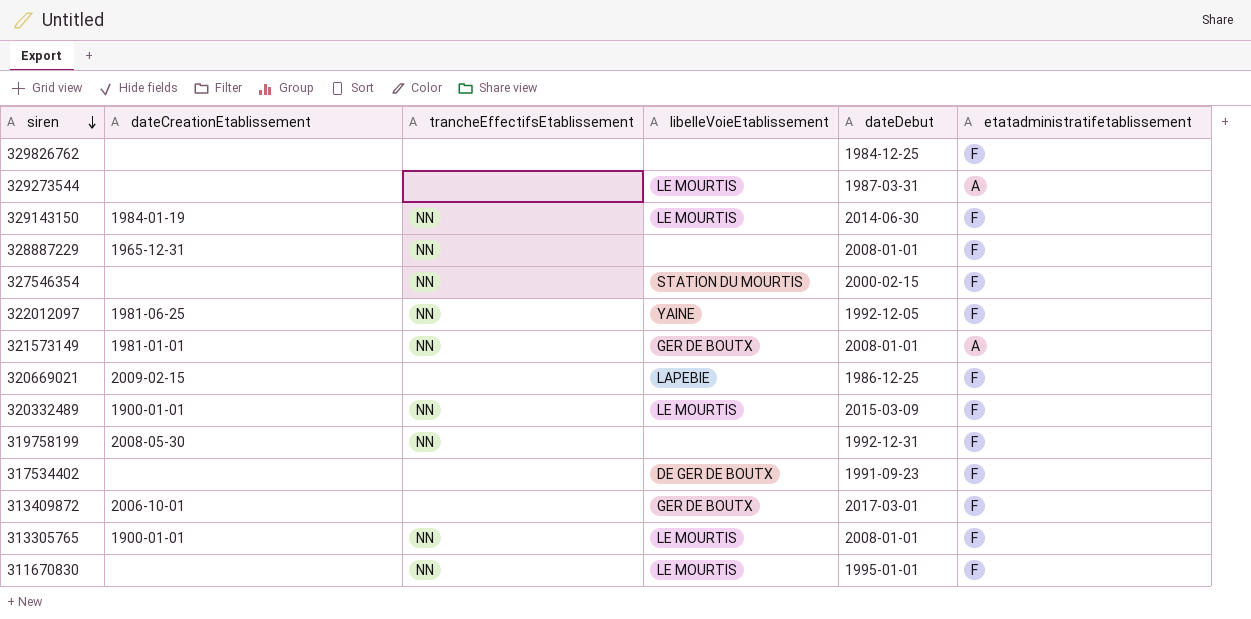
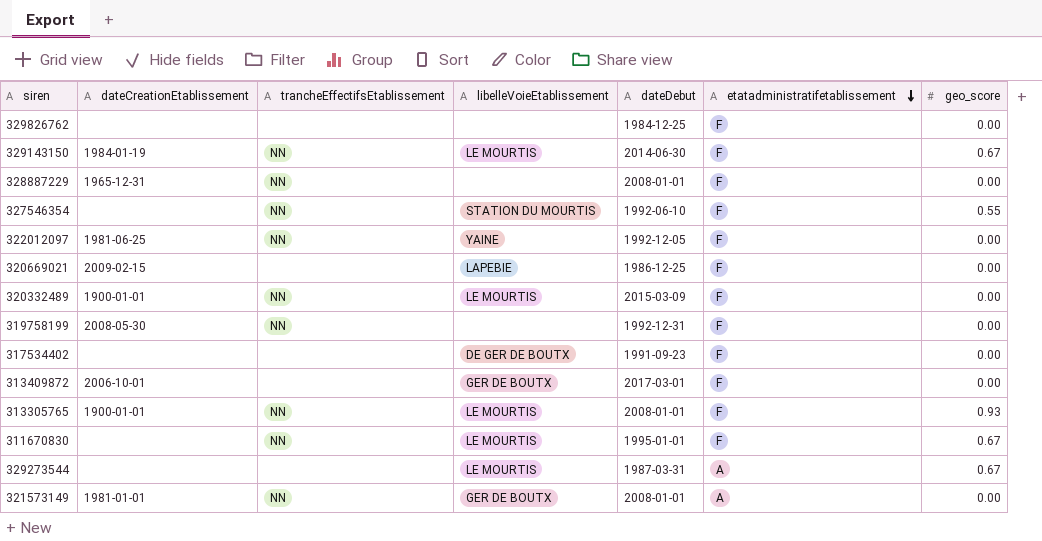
row order: siren descending -> etatadministratifetablissement descending
column geo_score | position: none -> 7
327546354 | dateDebut: 2000-02-15 -> 1992-06-10

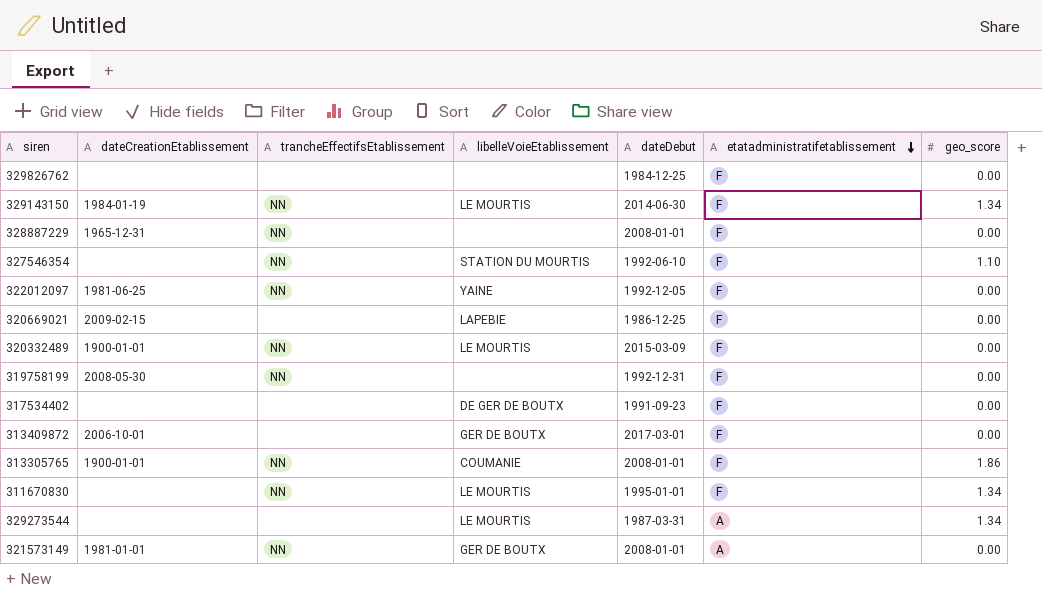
329143150 | geo_score: 0.67 -> 1.34
327546354 | geo_score: 0.55 -> 1.10
313305765 | libelleVoieEtablissement: LE MOURTIS -> COUMANIE
313305765 | geo_score: 0.93 -> 1.86
311670830 | geo_score: 0.67 -> 1.34
329273544 | geo_score: 0.67 -> 1.34

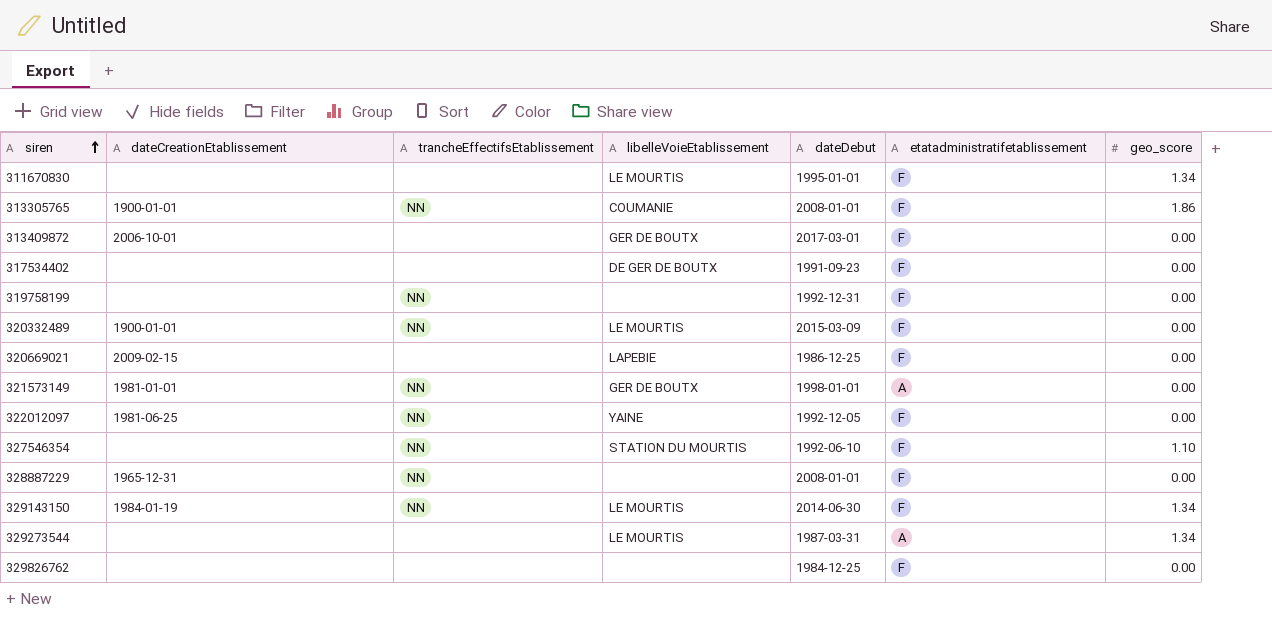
row order: etatadministratifetablissement descending -> siren ascending
311670830 | trancheEffectifsEtablissement: NN -> none
319758199 | dateCreationEtablissement: 2008-05-30 -> none
321573149 | dateDebut: 2008-01-01 -> 1998-01-01

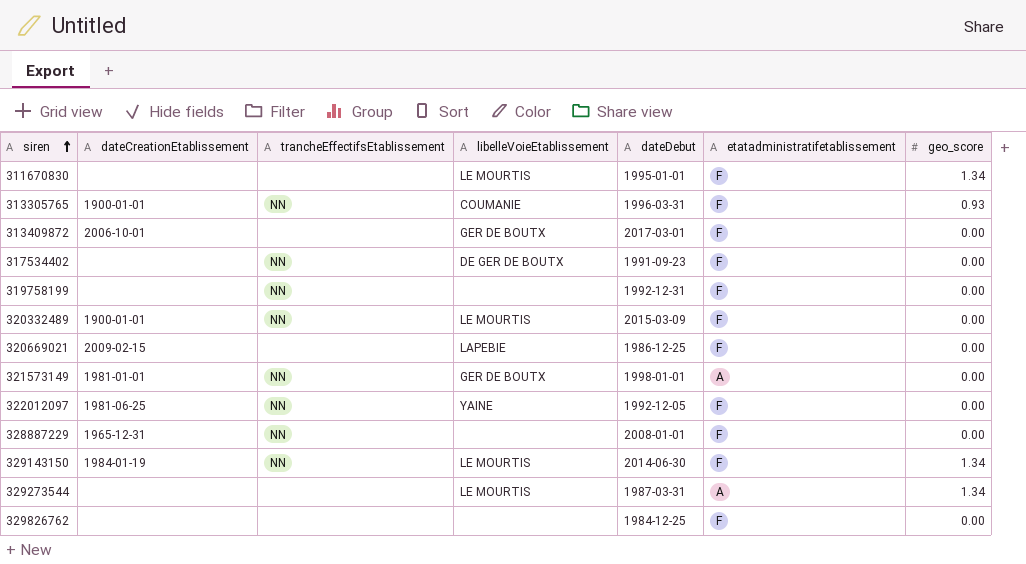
row 327546354: none | NN | STATION DU MOURTIS | 1992-06-10 | F | 1.10 -> none
313305765 | dateDebut: 2008-01-01 -> 1996-03-31
313305765 | geo_score: 1.86 -> 0.93
317534402 | trancheEffectifsEtablissement: none -> NN

